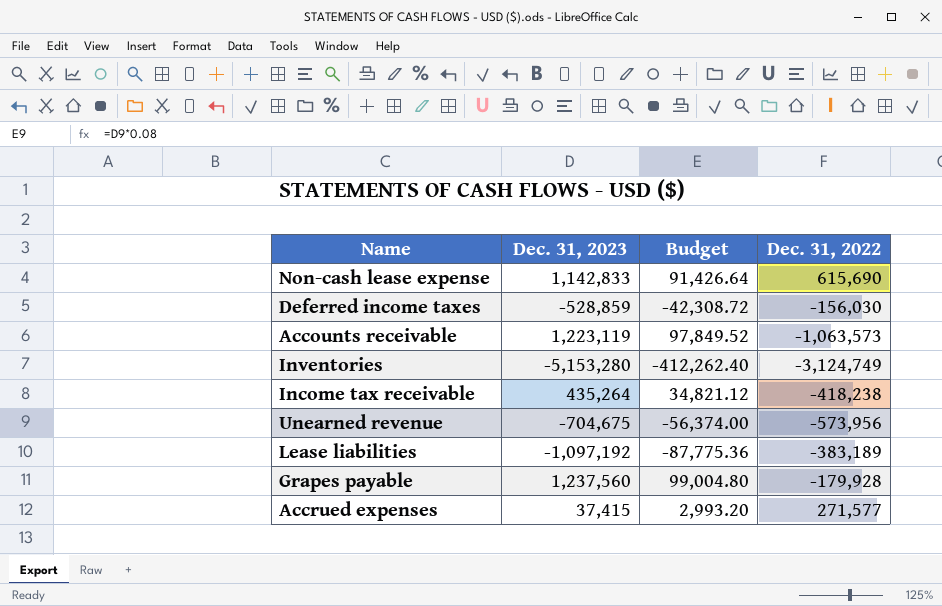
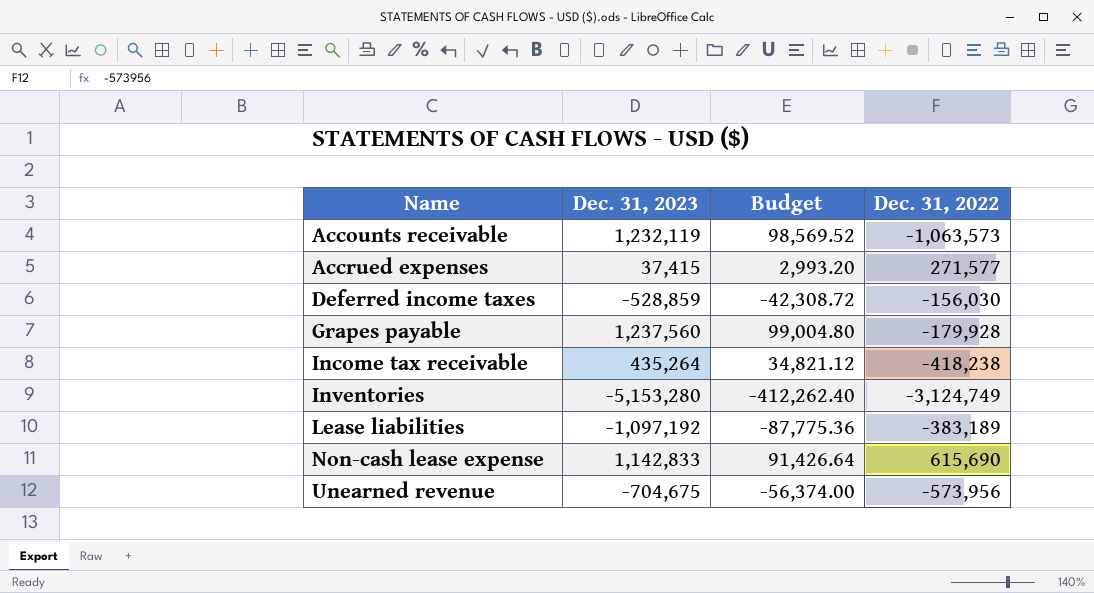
row order: none -> Name ascending
Accounts receivable | Dec. 31, 2023: 1,223,119 -> 1,232,119
Accounts receivable | Budget: 97,849.52 -> 98,569.52

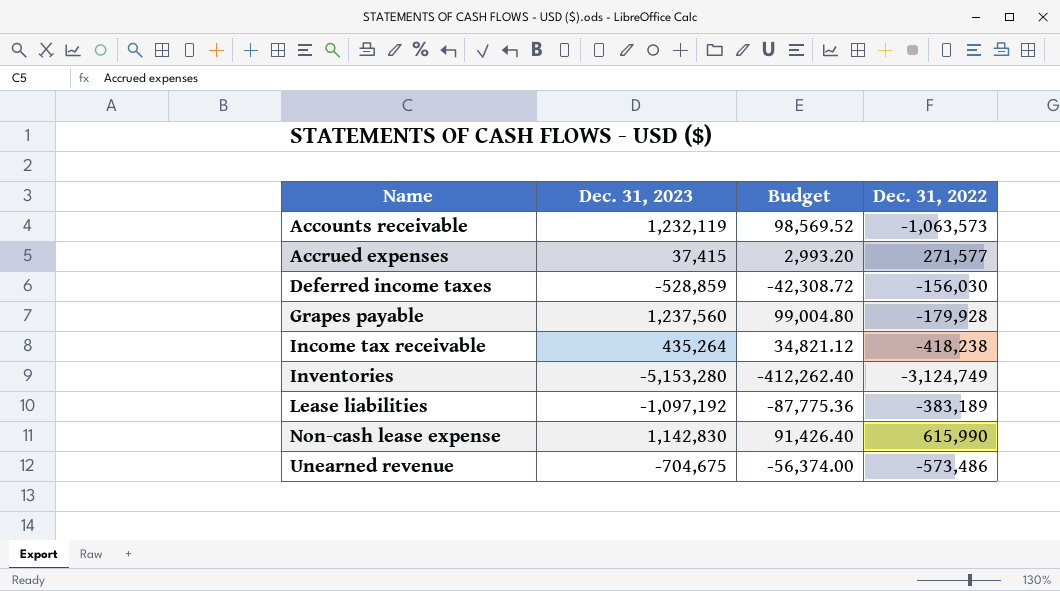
Non-cash lease expense | Dec. 31, 2023: 1,142,833 -> 1,142,830
Non-cash lease expense | Budget: 91,426.64 -> 91,426.40
Non-cash lease expense | Dec. 31, 2022: 615,690 -> 615,990
Unearned revenue | Dec. 31, 2022: -573,956 -> -573,486

